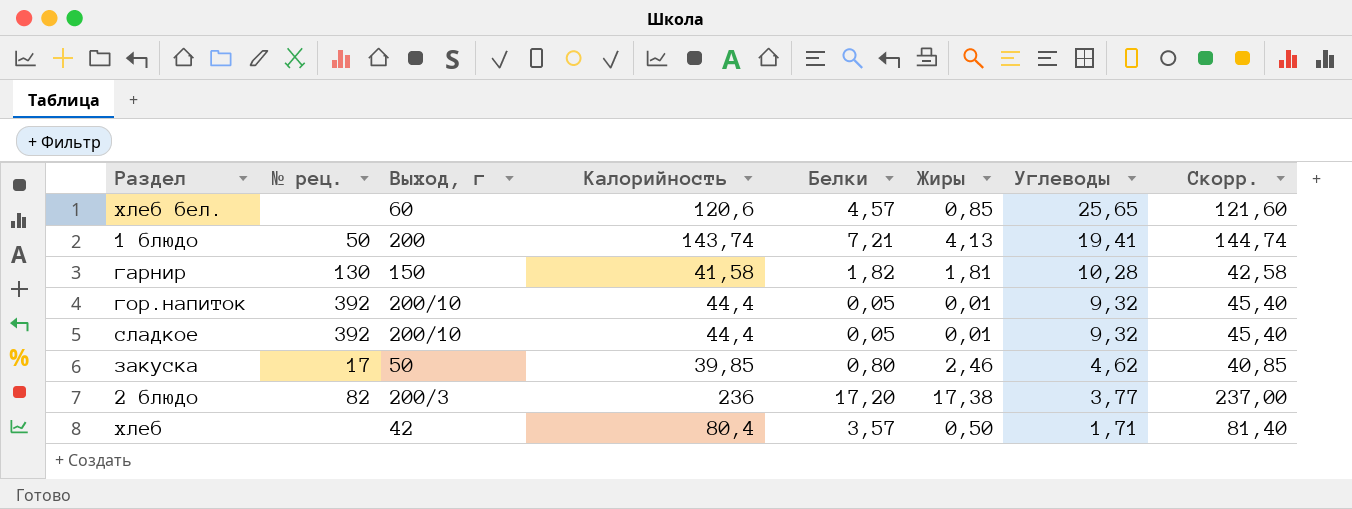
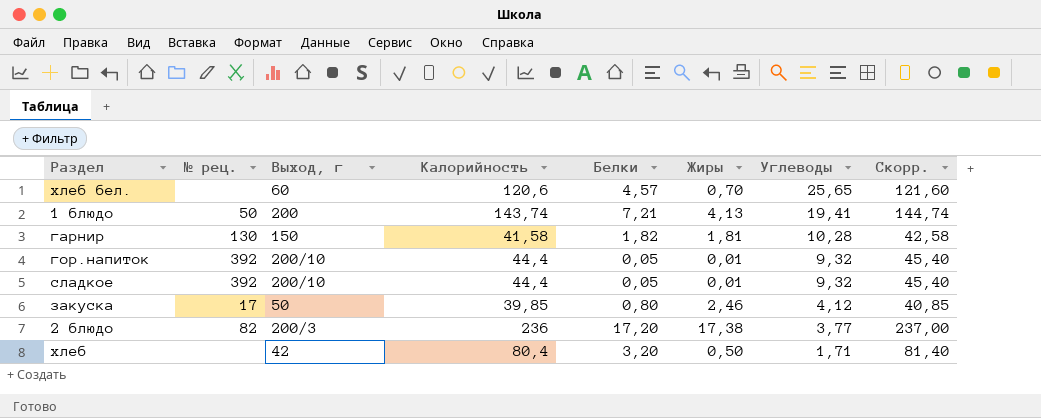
хлеб бел. | Жиры: 0,85 -> 0,70
закуска | Углеводы: 4,62 -> 4,12
хлеб | Белки: 3,57 -> 3,20

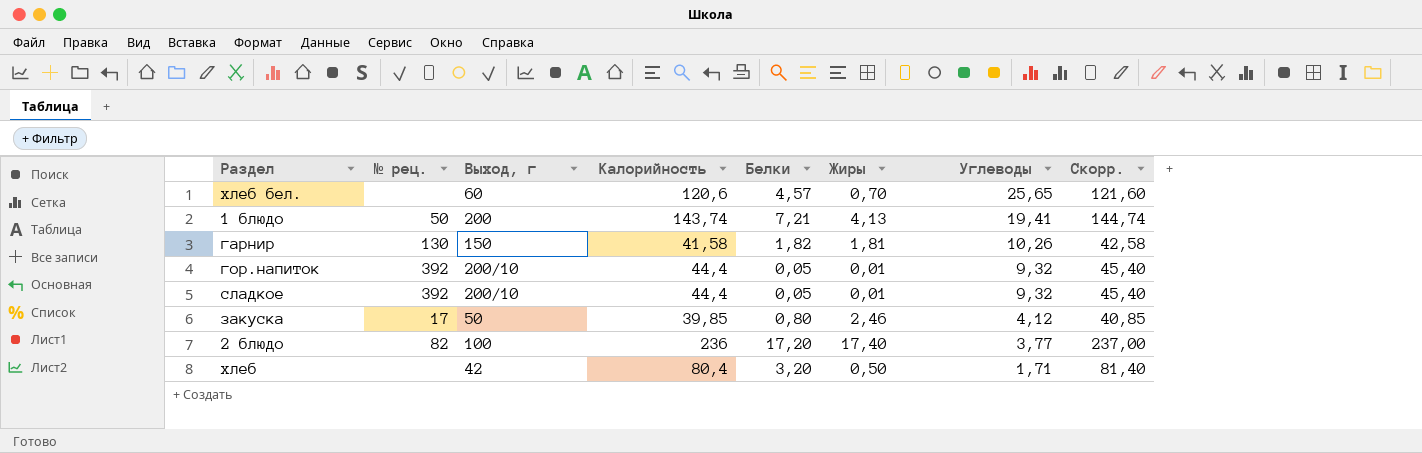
гарнир | Углеводы: 10,28 -> 10,26
2 блюдо | Выход, г: 200/3 -> 100
2 блюдо | Жиры: 17,38 -> 17,40

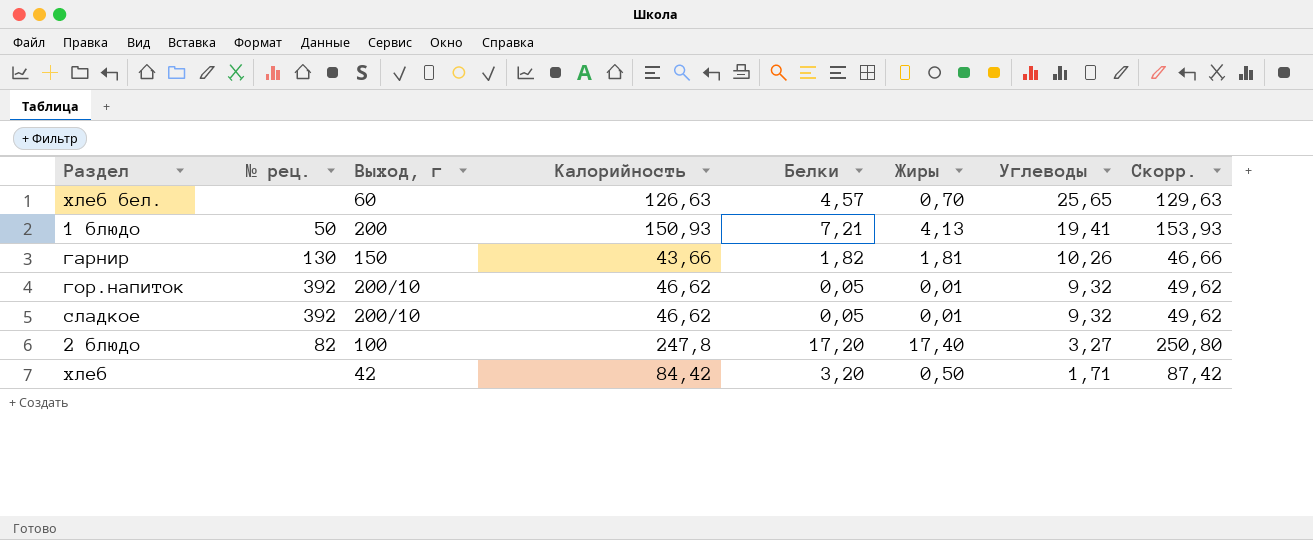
column Скорр. | formula: [Калорийность] + 1 -> [Калорийность] + 3
row закуска: 17 | 50 | 39,85 | 0,80 | 2,46 | 4,12 | 40,85 -> none
хлеб бел. | Калорийность: 120,6 -> 126,63
1 блюдо | Калорийность: 143,74 -> 150,93
гарнир | Калорийность: 41,58 -> 43,66
гор.напиток | Калорийность: 44,4 -> 46,62
сладкое | Калорийность: 44,4 -> 46,62
2 блюдо | Калорийность: 236 -> 247,8
2 блюдо | Углеводы: 3,77 -> 3,27
хлеб | Калорийность: 80,4 -> 84,42

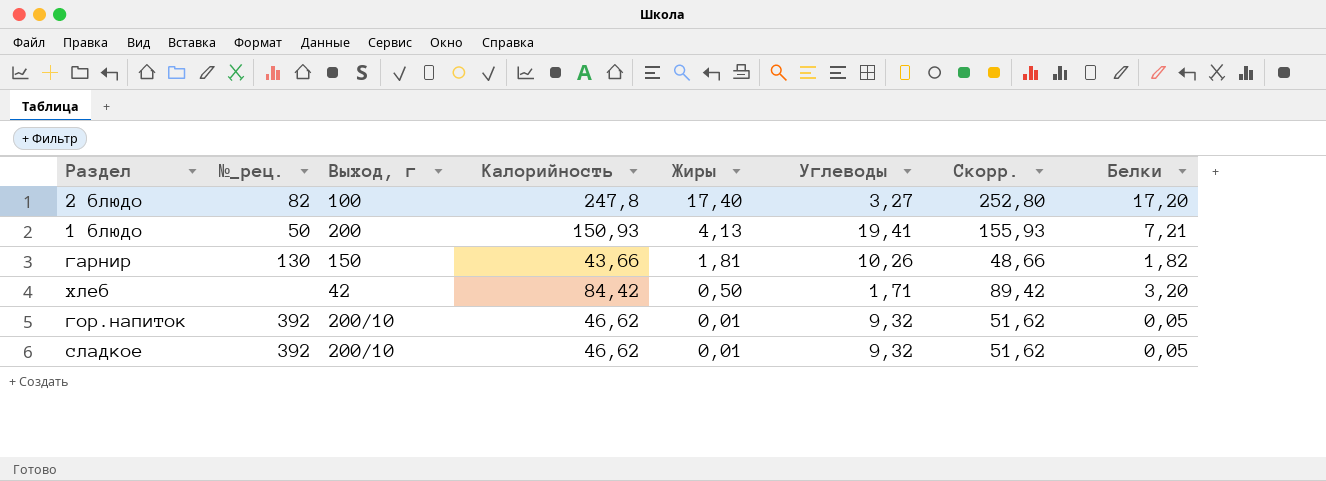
row order: Углеводы descending -> Жиры descending
column name: № рец. -> №_рец.
column Скорр. | formula: [Калорийность] + 3 -> [Калорийность] + 5
column Белки | position: 5 -> 8
row хлеб бел.: none | 60 | 126,63 | 4,57 | 0,70 | 25,65 | 129,63 -> none

